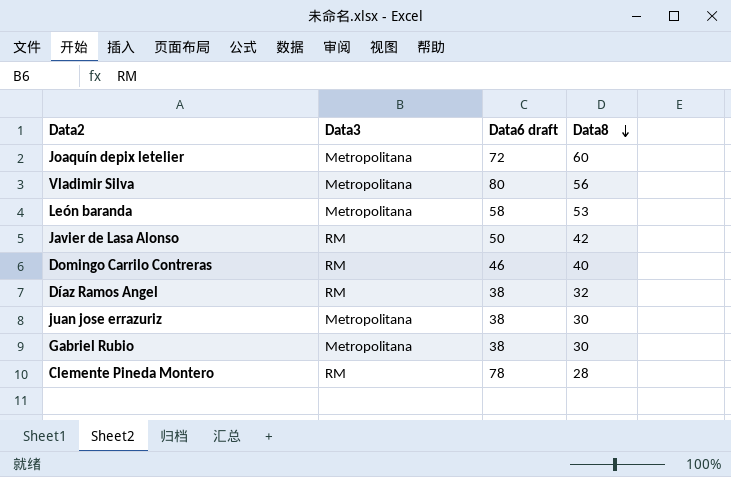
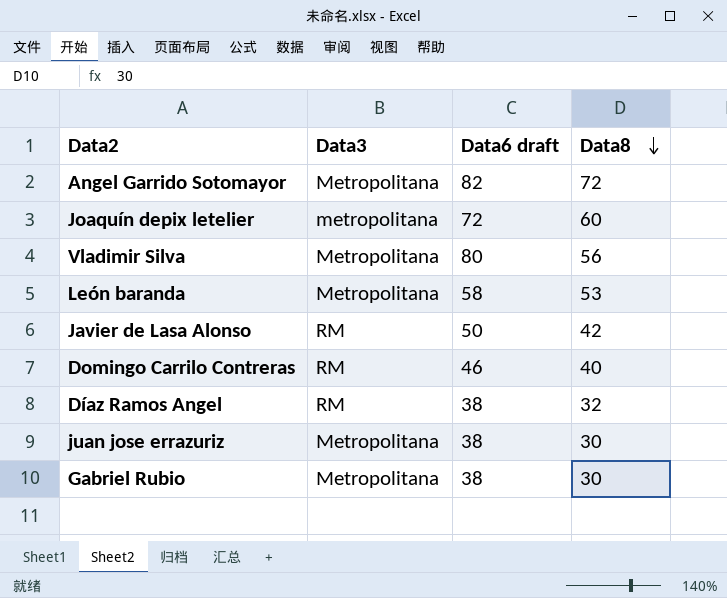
row Clemente Pineda Montero: RM | 78 | 28 -> none
row Angel Garrido Sotomayor: none -> Metropolitana | 82 | 72
Joaquín depix letelier | Data3: Metropolitana -> metropolitana

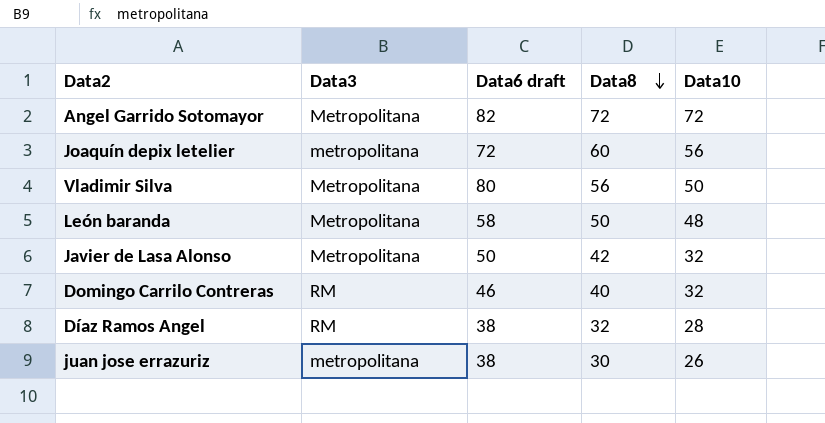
column Data10 | position: none -> 5
row Gabriel Rubio: Metropolitana | 38 | 30 -> none
León baranda | Data8: 53 -> 50
Javier de Lasa Alonso | Data3: RM -> Metropolitana
juan jose errazuriz | Data3: Metropolitana -> metropolitana

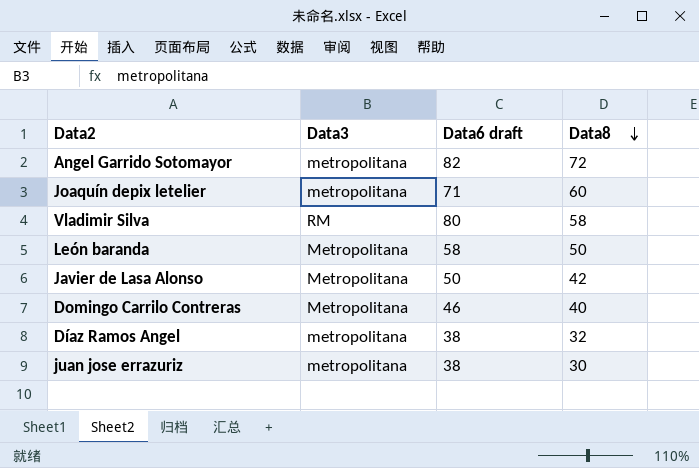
column Data10 | position: 5 -> none
Angel Garrido Sotomayor | Data3: Metropolitana -> metropolitana
Joaquín depix letelier | Data6 draft: 72 -> 71
Vladimir Silva | Data3: Metropolitana -> RM
Vladimir Silva | Data8: 56 -> 58
Domingo Carrilo Contreras | Data3: RM -> Metropolitana
Díaz Ramos Angel | Data3: RM -> metropolitana

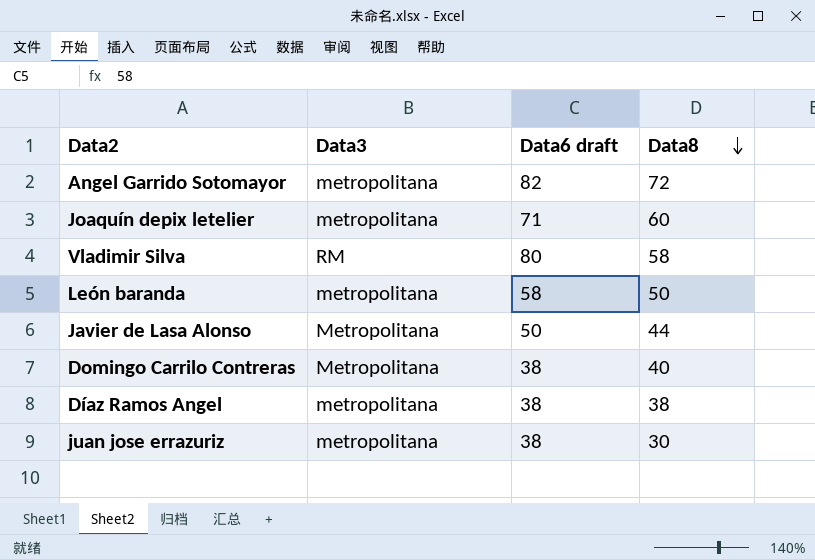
León baranda | Data3: Metropolitana -> metropolitana
Javier de Lasa Alonso | Data8: 42 -> 44
Domingo Carrilo Contreras | Data6 draft: 46 -> 38
Díaz Ramos Angel | Data8: 32 -> 38

